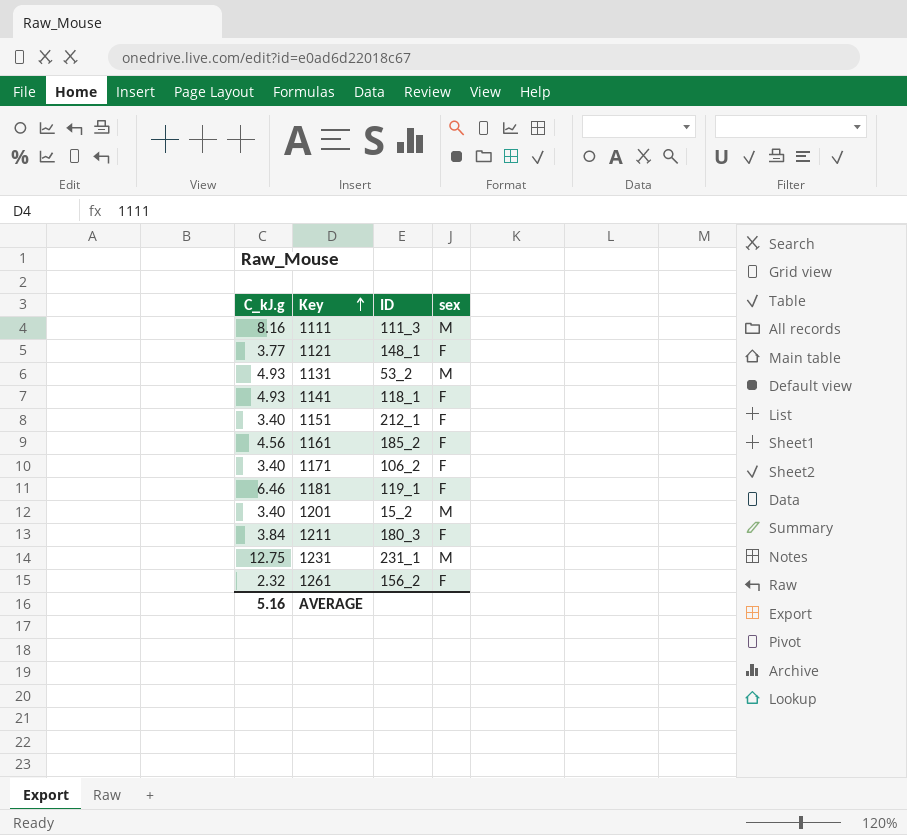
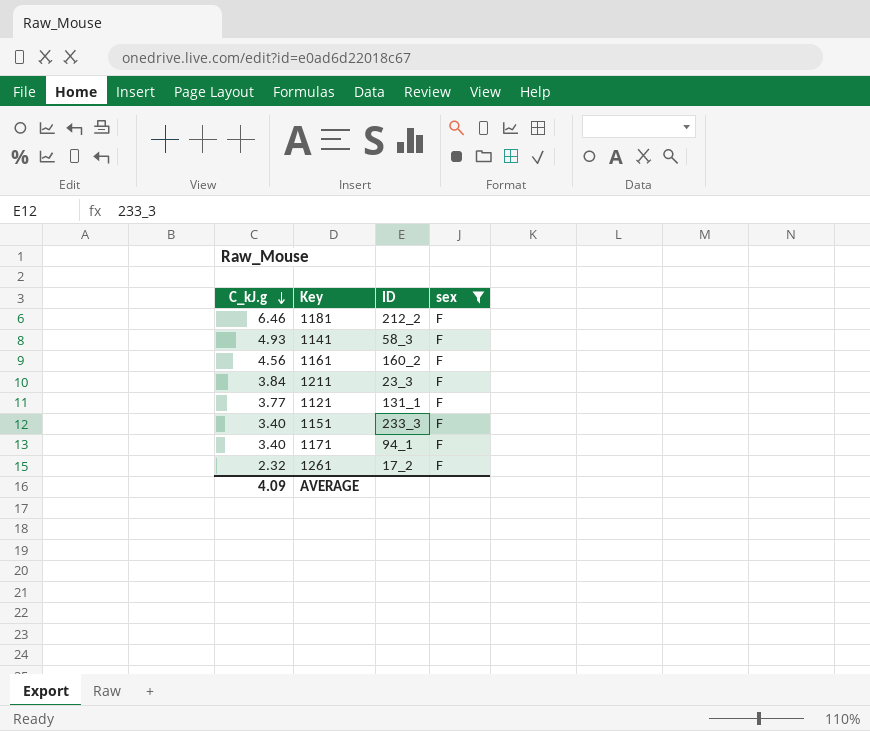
filter: none -> sex = F
row order: Key ascending -> C_kJ.g descending
1181 | ID: 119_1 -> 212_2
1141 | ID: 118_1 -> 58_3
1161 | ID: 185_2 -> 160_2
1211 | ID: 180_3 -> 23_3
1121 | ID: 148_1 -> 131_1
1151 | ID: 212_1 -> 233_3
1171 | ID: 106_2 -> 94_1
1261 | ID: 156_2 -> 17_2
AVERAGE | C_kJ.g: 5.16 -> 4.09

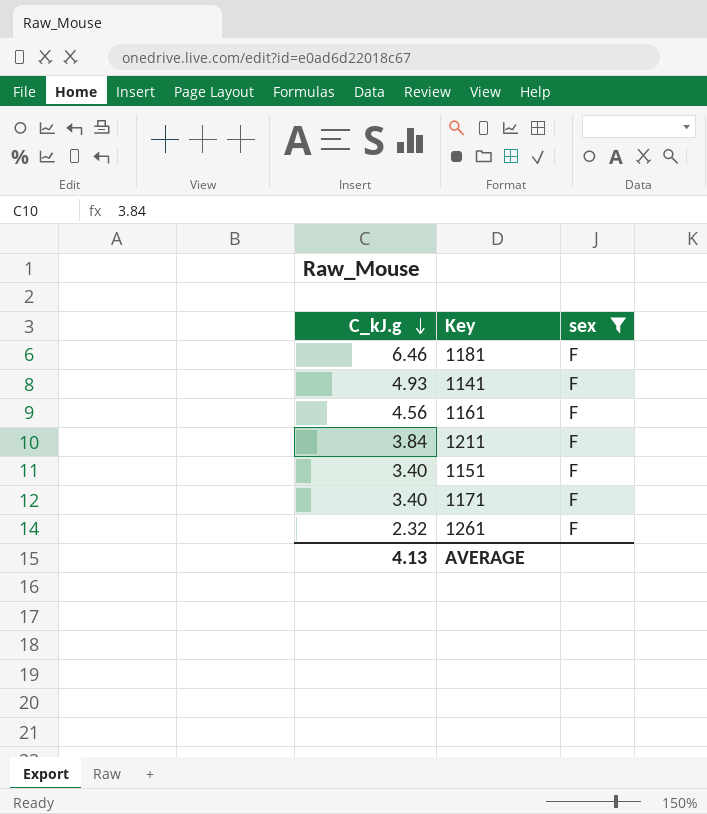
column ID | position: 3 -> none
row 1121: 3.77 | 131_1 | F -> none
AVERAGE | C_kJ.g: 4.09 -> 4.13

